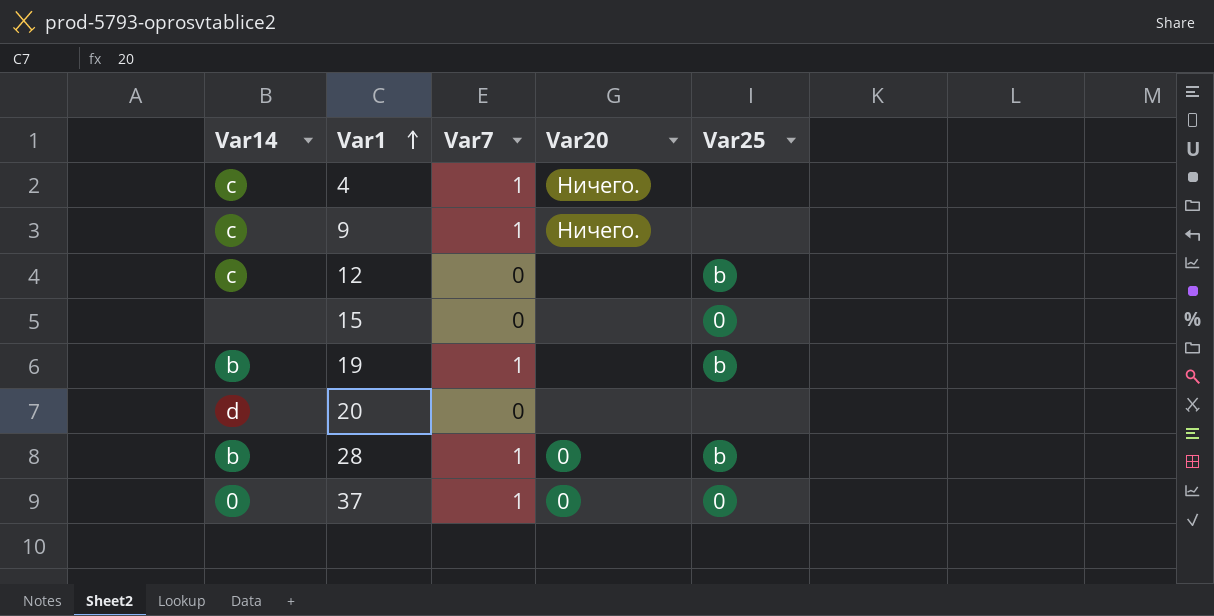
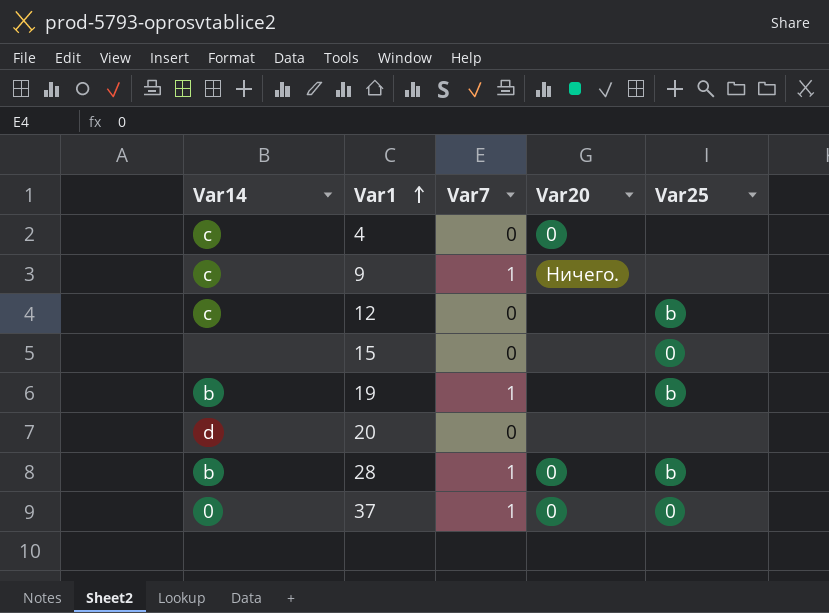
4 | Var7: 1 -> 0
4 | Var20: Ничего. -> 0

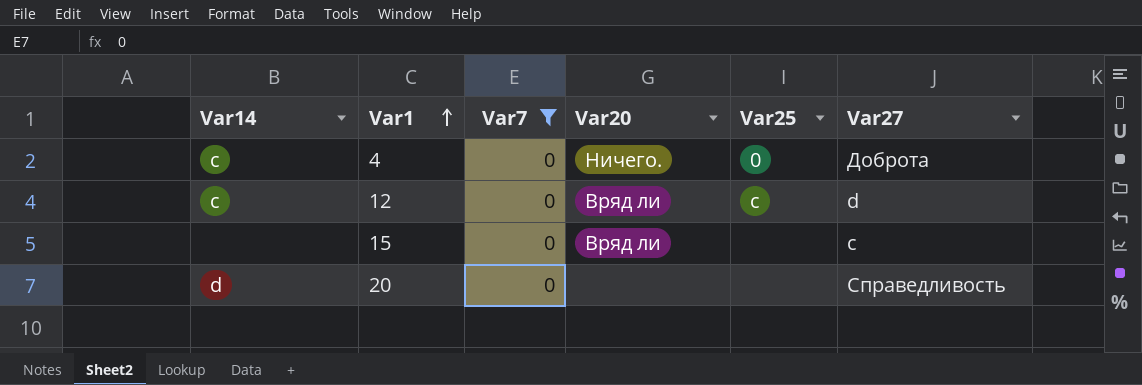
filter: none -> Var7 = 0
column Var27 | position: none -> 6
4 | Var20: 0 -> Ничего.
4 | Var25: none -> 0
12 | Var20: none -> Вряд ли
12 | Var25: b -> c
15 | Var20: none -> Вряд ли
15 | Var25: 0 -> none

